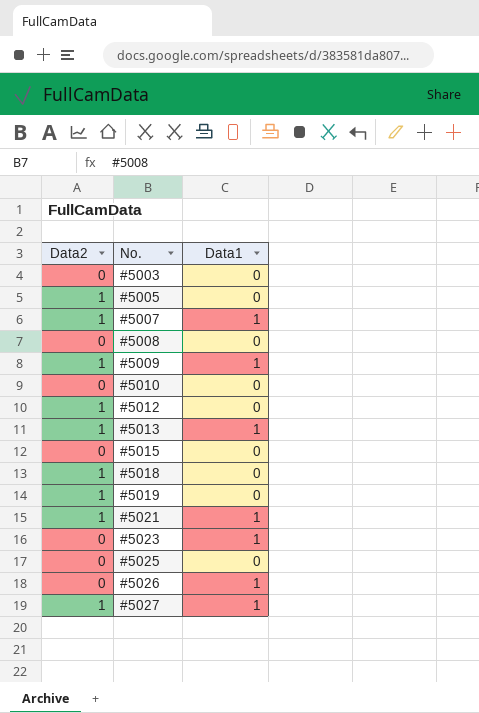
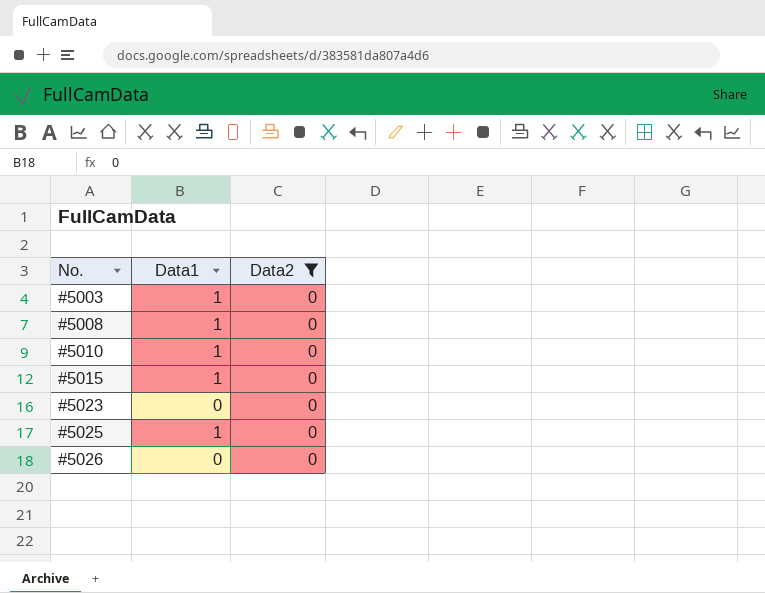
filter: none -> Data2 = 0
column Data2 | position: 1 -> 3
#5003 | Data1: 0 -> 1
#5008 | Data1: 0 -> 1
#5010 | Data1: 0 -> 1
#5015 | Data1: 0 -> 1
#5023 | Data1: 1 -> 0
#5025 | Data1: 0 -> 1
#5026 | Data1: 1 -> 0

